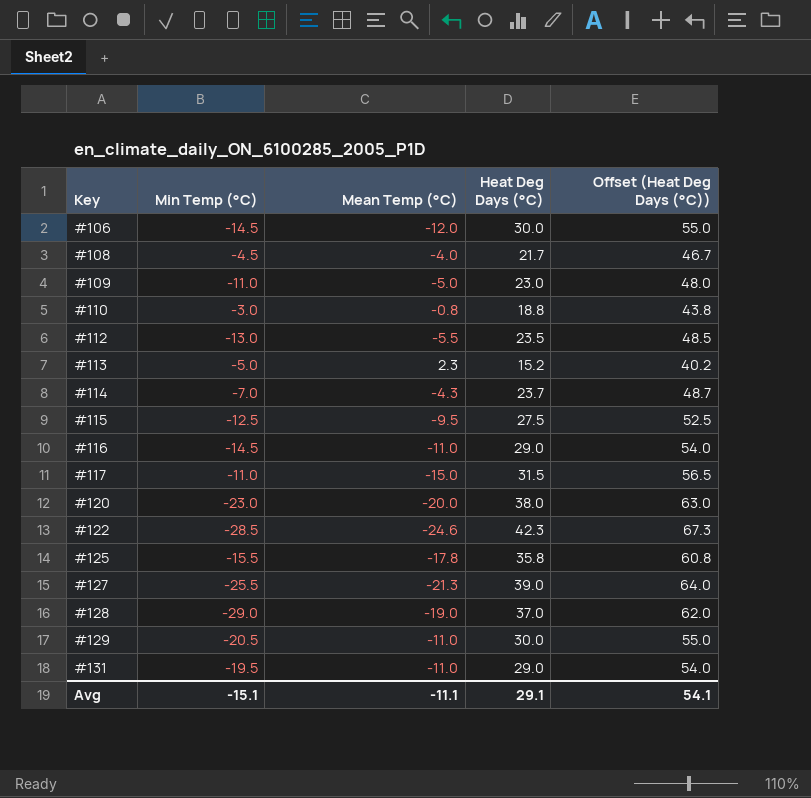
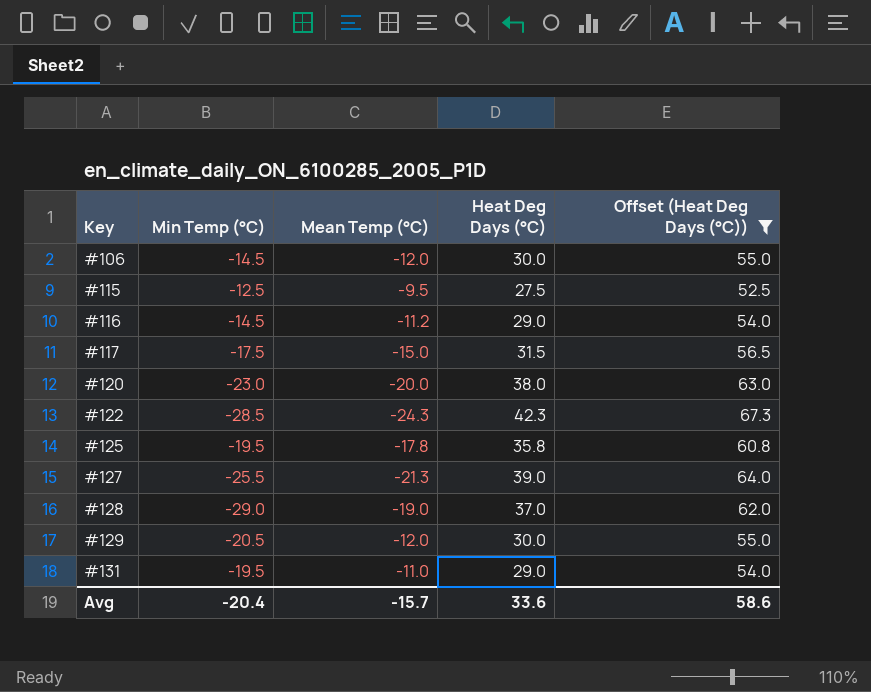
filter: none -> Offset (Heat Deg Days (°C)) >= 52.5
#116 | Mean Temp (°C): -11.0 -> -11.2
#117 | Min Temp (°C): -11.0 -> -17.5
#122 | Mean Temp (°C): -24.6 -> -24.3
#125 | Min Temp (°C): -15.5 -> -19.5
#129 | Mean Temp (°C): -11.0 -> -12.0
Avg | Min Temp (°C): -15.1 -> -20.4
Avg | Mean Temp (°C): -11.1 -> -15.7
Avg | Heat Deg Days (°C): 29.1 -> 33.6
Avg | Offset (Heat Deg Days (°C)): 54.1 -> 58.6

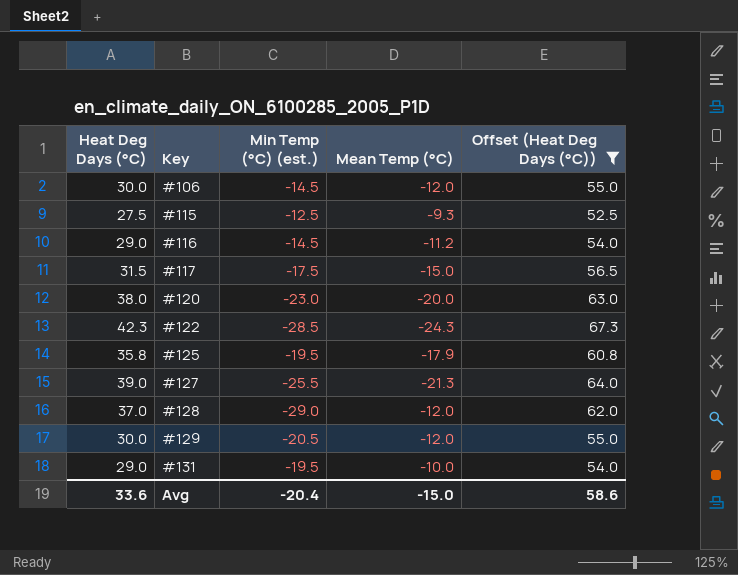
column Heat Deg Days (°C) | position: 4 -> 1
column name: Min Temp (°C) -> Min Temp (°C) (est.)
#115 | Mean Temp (°C): -9.5 -> -9.3
#125 | Mean Temp (°C): -17.8 -> -17.9
#128 | Mean Temp (°C): -19.0 -> -12.0
#131 | Mean Temp (°C): -11.0 -> -10.0
Avg | Mean Temp (°C): -15.7 -> -15.0

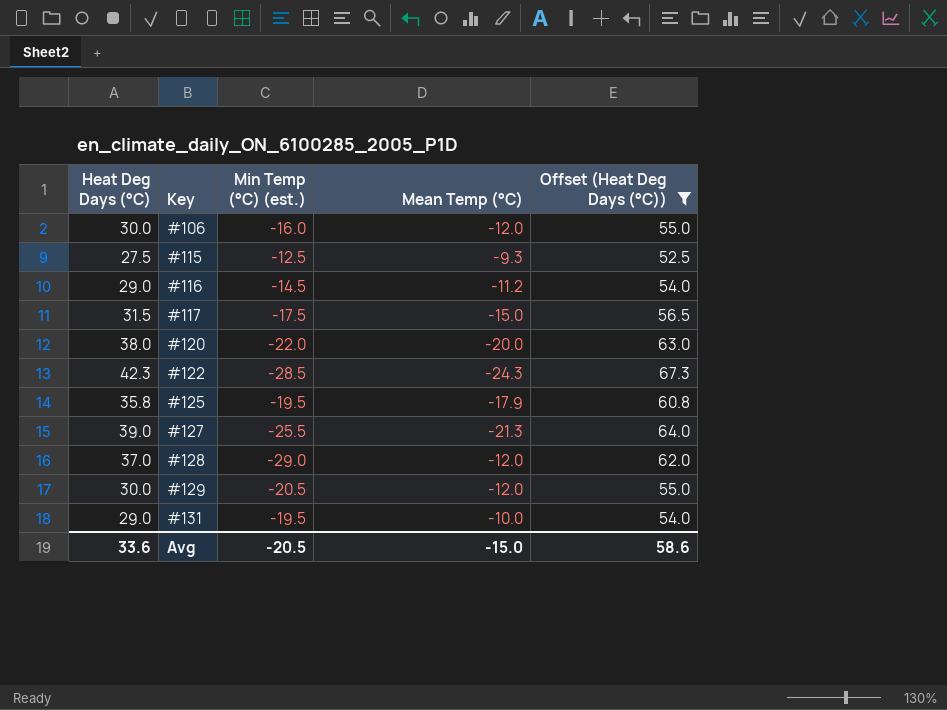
#106 | Min Temp (°C) (est.): -14.5 -> -16.0
#120 | Min Temp (°C) (est.): -23.0 -> -22.0
Avg | Min Temp (°C) (est.): -20.4 -> -20.5

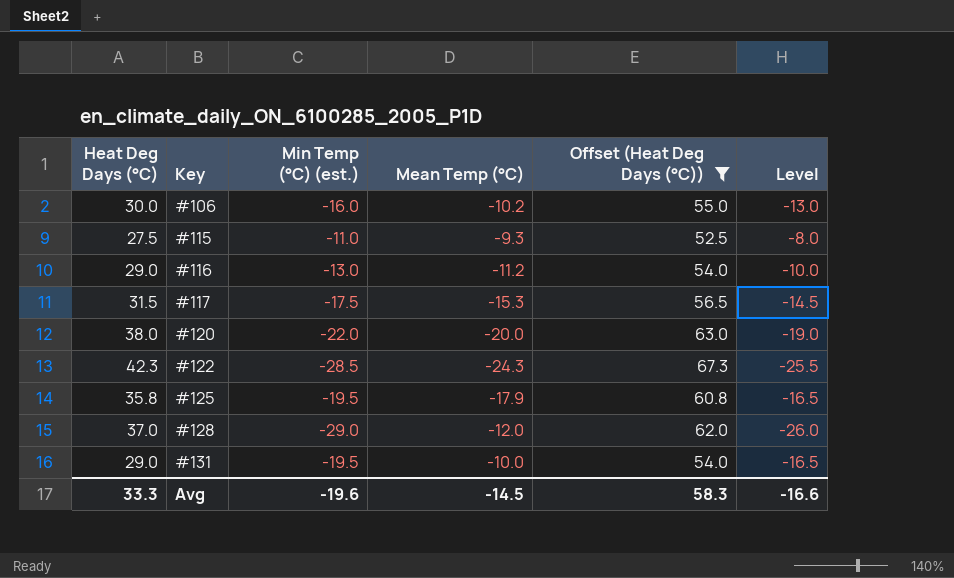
column Level | formula: none -> [Min Temp (°C) (est.)] + 3
row #127: 39.0 | -25.5 | -21.3 | 64.0 -> none
row #129: 30.0 | -20.5 | -12.0 | 55.0 -> none
#106 | Mean Temp (°C): -12.0 -> -10.2
#115 | Min Temp (°C) (est.): -12.5 -> -11.0
#116 | Min Temp (°C) (est.): -14.5 -> -13.0
#117 | Mean Temp (°C): -15.0 -> -15.3
Avg | Heat Deg Days (°C): 33.6 -> 33.3
Avg | Min Temp (°C) (est.): -20.5 -> -19.6
Avg | Mean Temp (°C): -15.0 -> -14.5
Avg | Offset (Heat Deg Days (°C)): 58.6 -> 58.3

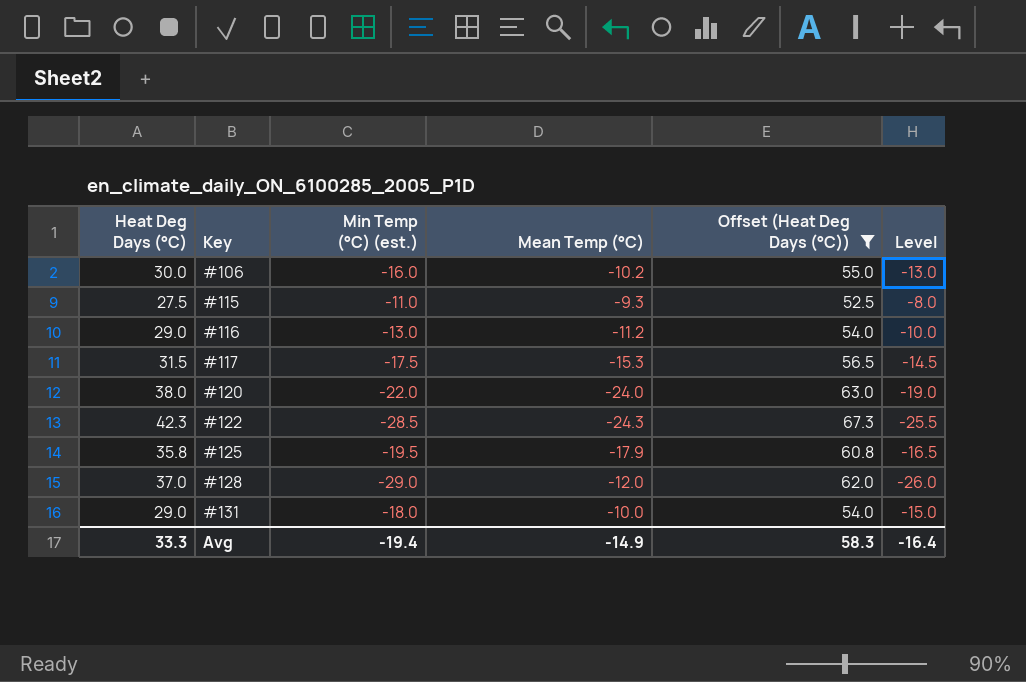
#120 | Mean Temp (°C): -20.0 -> -24.0
#131 | Min Temp (°C) (est.): -19.5 -> -18.0
#131 | Level: -16.5 -> -15.0
Avg | Min Temp (°C) (est.): -19.6 -> -19.4
Avg | Mean Temp (°C): -14.5 -> -14.9
Avg | Level: -16.6 -> -16.4

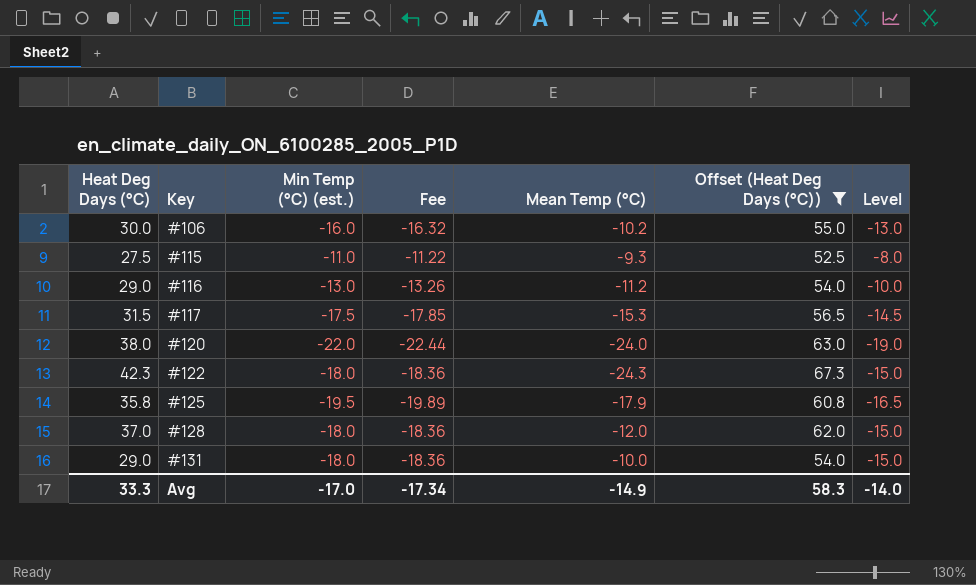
column Fee | formula: none -> [Min Temp (°C) (est.)] * 1.02
#122 | Min Temp (°C) (est.): -28.5 -> -18.0
#122 | Level: -25.5 -> -15.0
#128 | Min Temp (°C) (est.): -29.0 -> -18.0
#128 | Level: -26.0 -> -15.0
Avg | Min Temp (°C) (est.): -19.4 -> -17.0
Avg | Level: -16.4 -> -14.0

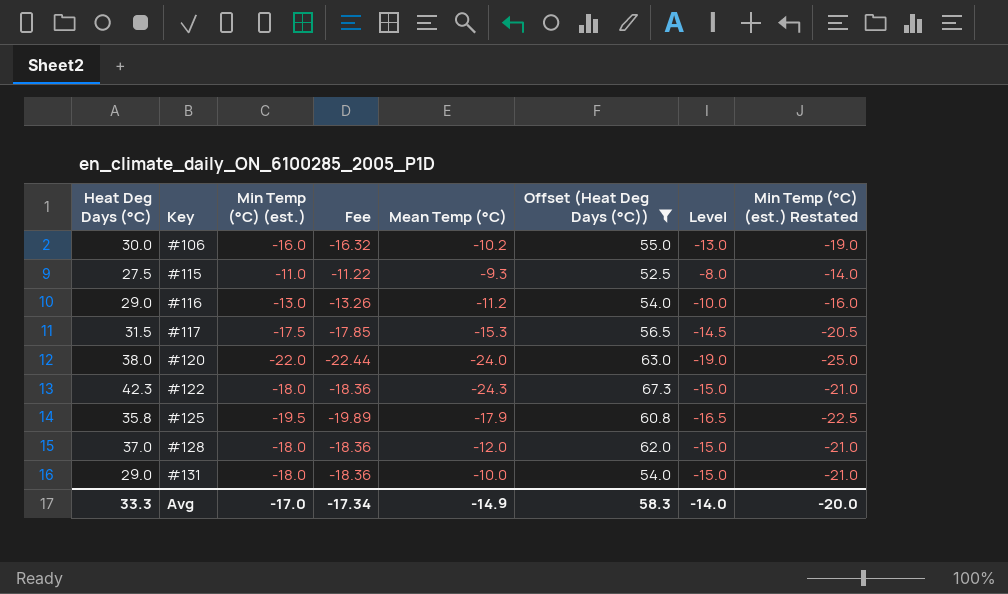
column Min Temp (°C) (est.) Restated | formula: none -> [Min Temp (°C) (est.)] - 3

